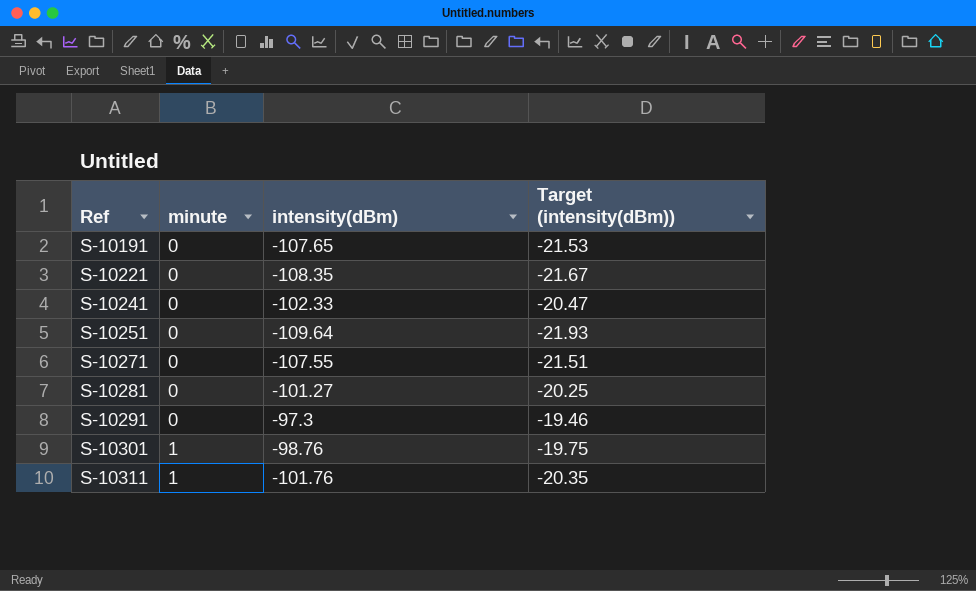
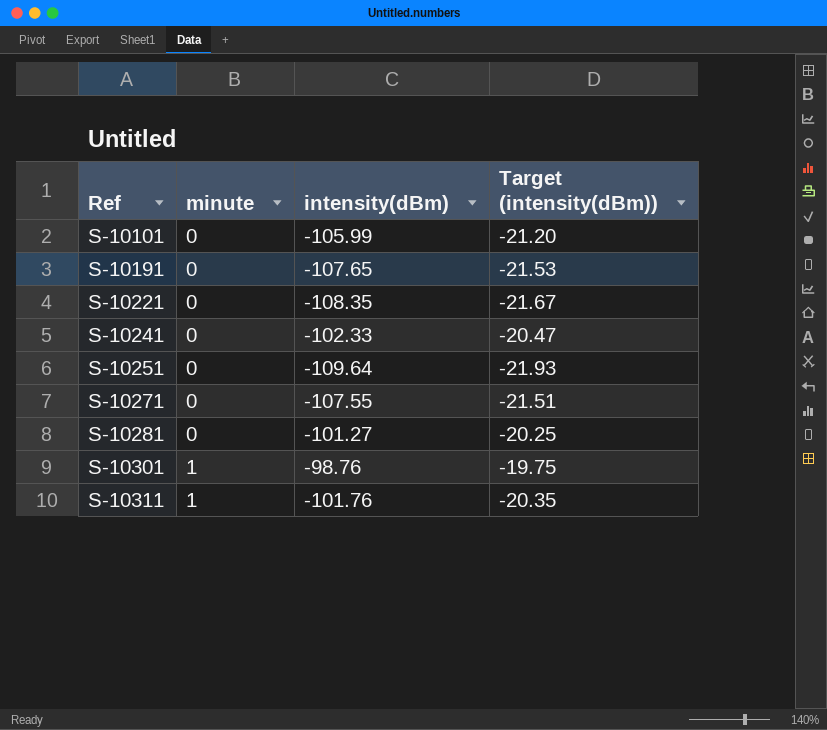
row S-10291: 0 | -97.3 | -19.46 -> none
row S-10101: none -> 0 | -105.99 | -21.20

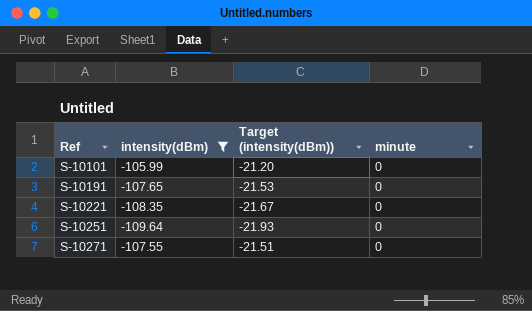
filter: none -> intensity(dBm) <= -105.99
column minute | position: 2 -> 4

